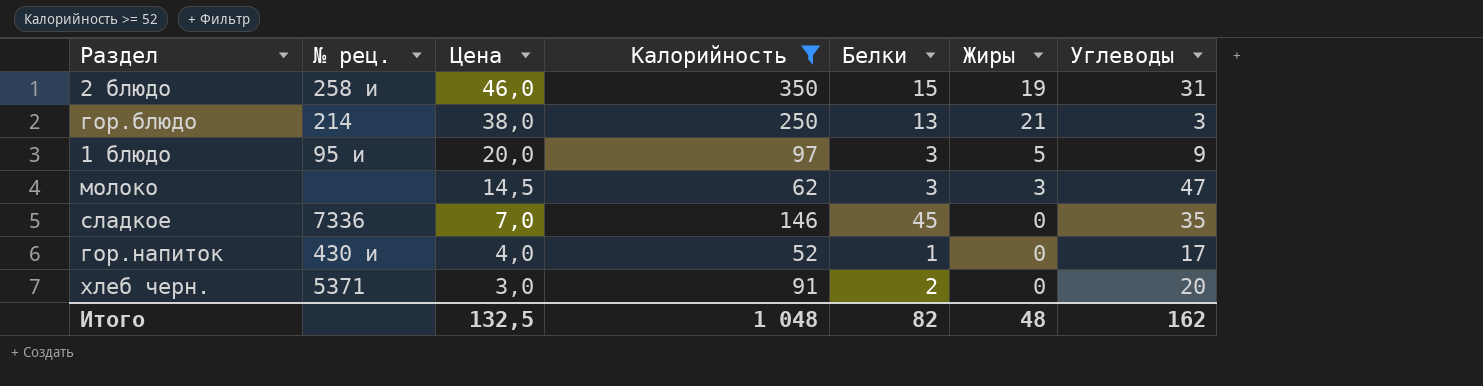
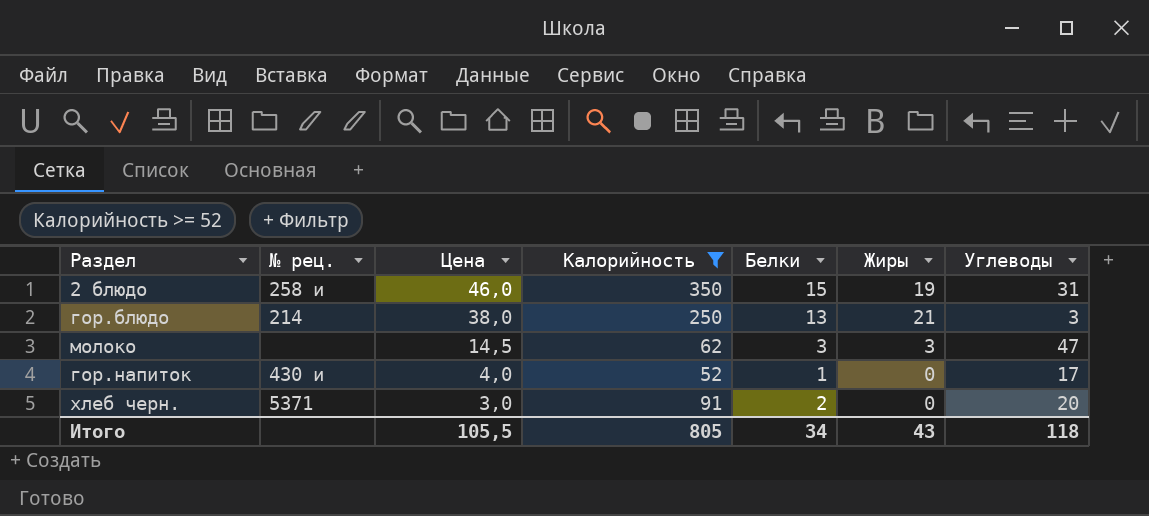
row 1 блюдо: 95 и | 20,0 | 97 | 3 | 5 | 9 -> none
row сладкое: 7336 | 7,0 | 146 | 45 | 0 | 35 -> none
Итого | Цена: 132,5 -> 105,5
Итого | Калорийность: 1 048 -> 805
Итого | Белки: 82 -> 34
Итого | Жиры: 48 -> 43
Итого | Углеводы: 162 -> 118

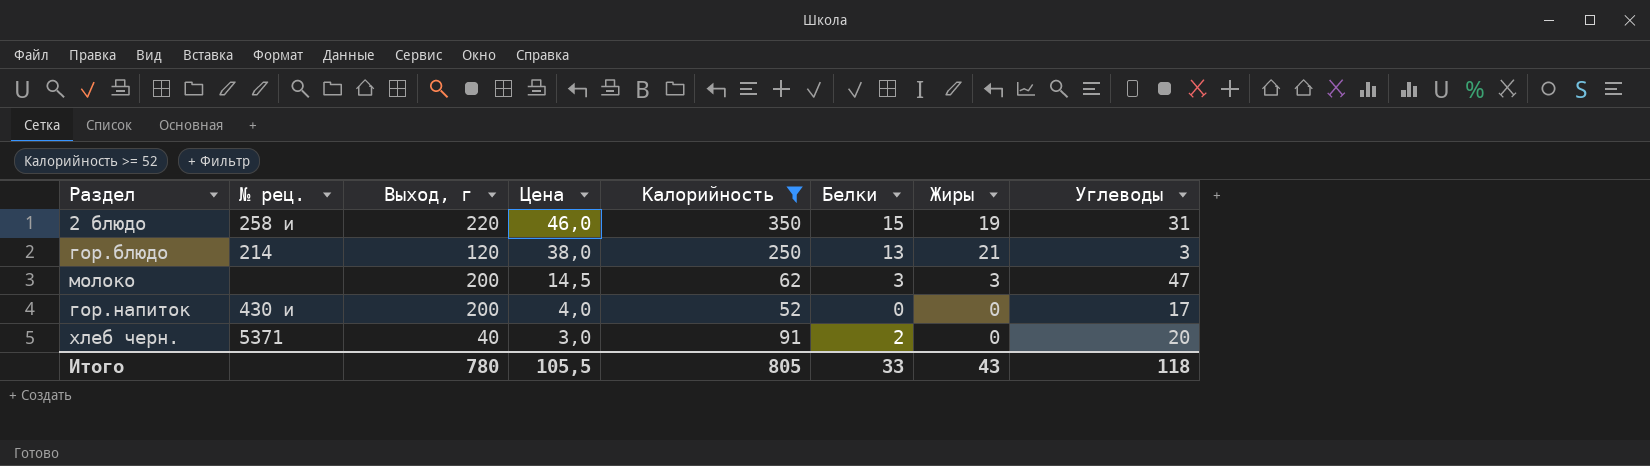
column Выход, г | position: none -> 3
гор.напиток | Белки: 1 -> 0
Итого | Белки: 34 -> 33

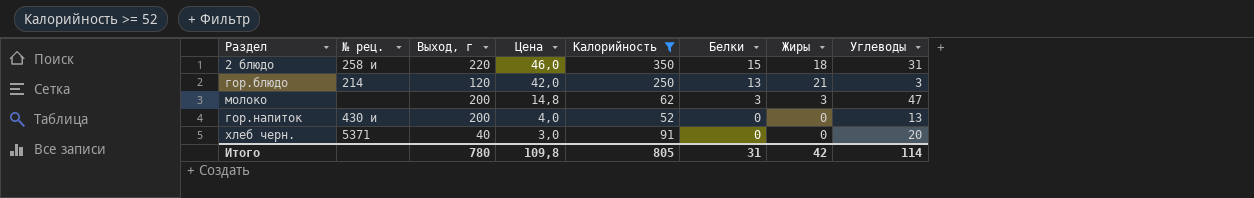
2 блюдо | Жиры: 19 -> 18
гор.блюдо | Цена: 38,0 -> 42,0
молоко | Цена: 14,5 -> 14,8
гор.напиток | Углеводы: 17 -> 13
хлеб черн. | Белки: 2 -> 0
Итого | Цена: 105,5 -> 109,8
Итого | Белки: 33 -> 31
Итого | Жиры: 43 -> 42
Итого | Углеводы: 118 -> 114

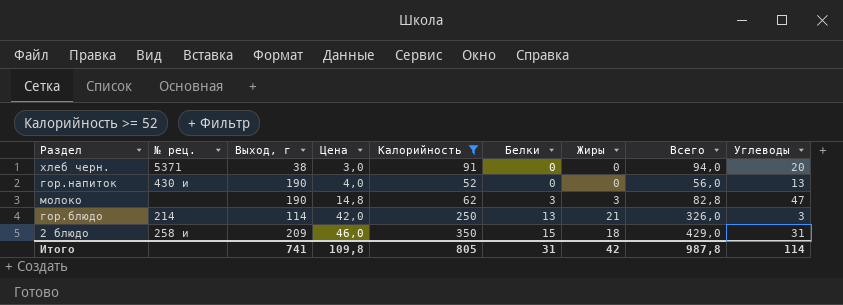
row order: Цена descending -> Цена ascending
column Всего | formula: none -> [Цена] + [Калорийность] + [Белки] + [Жиры]
хлеб черн. | Выход, г: 40 -> 38
гор.напиток | Выход, г: 200 -> 190
молоко | Выход, г: 200 -> 190
гор.блюдо | Выход, г: 120 -> 114
2 блюдо | Выход, г: 220 -> 209
Итого | Выход, г: 780 -> 741

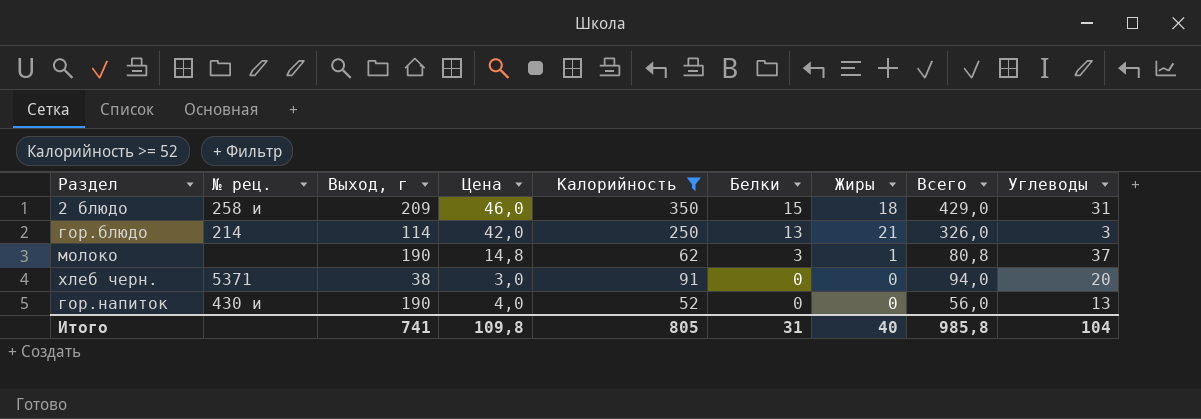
row order: Цена ascending -> Белки descending
молоко | Жиры: 3 -> 1
молоко | Всего: 82,8 -> 80,8
молоко | Углеводы: 47 -> 37
Итого | Жиры: 42 -> 40
Итого | Всего: 987,8 -> 985,8
Итого | Углеводы: 114 -> 104

